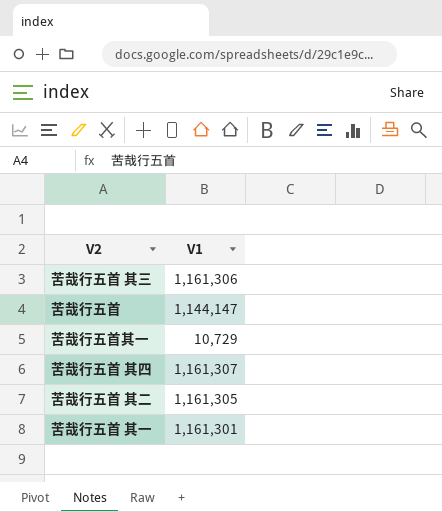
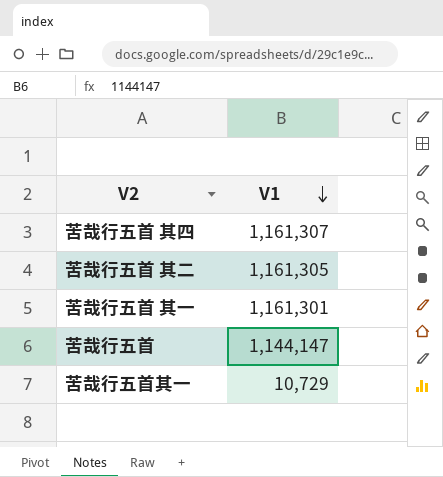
row order: none -> V1 descending
row 苦哉行五首 其三: 1,161,306 -> none

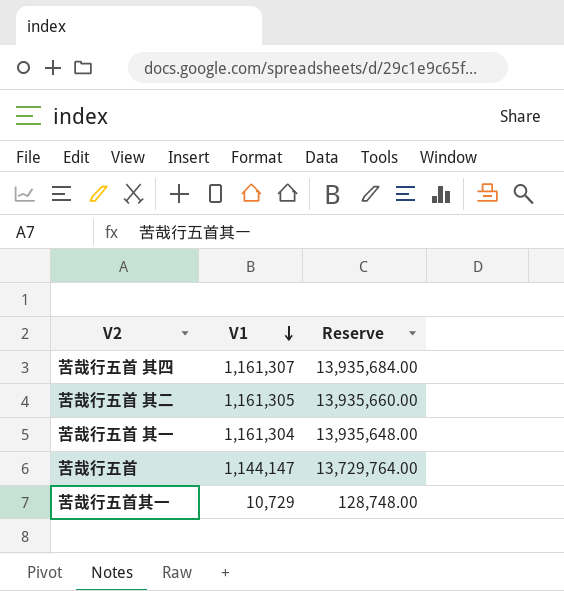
column Reserve | formula: none -> [V1] * 12
苦哉行五首 其一 | V1: 1,161,301 -> 1,161,304

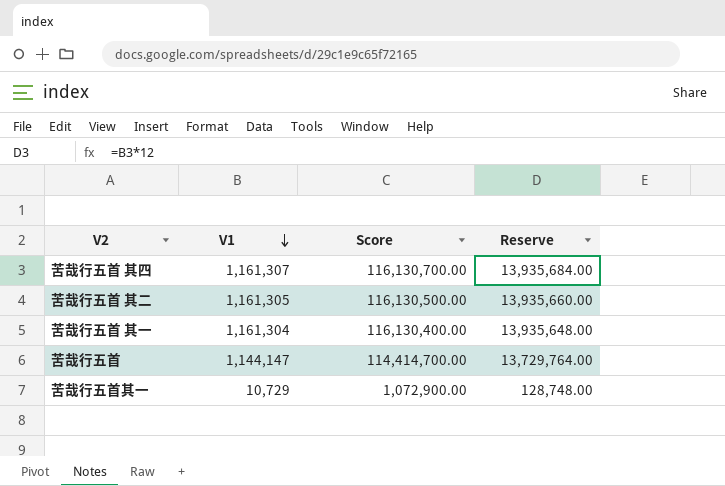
column Score | formula: none -> [V1] * 100

